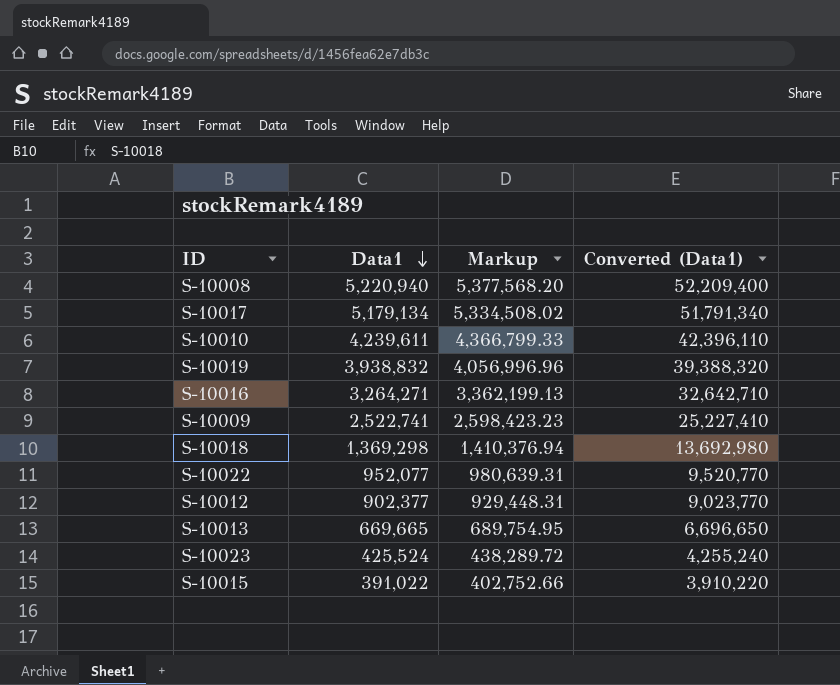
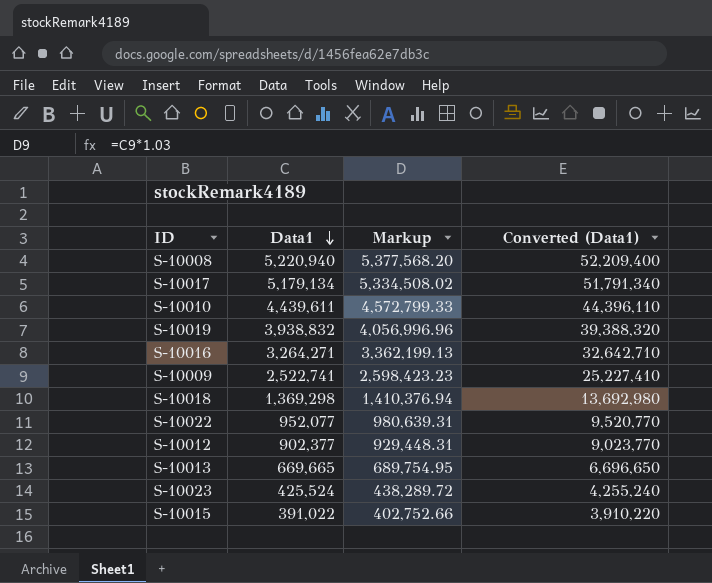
S-10010 | Data1: 4,239,611 -> 4,439,611
S-10010 | Markup: 4,366,799.33 -> 4,572,799.33
S-10010 | Converted (Data1): 42,396,110 -> 44,396,110

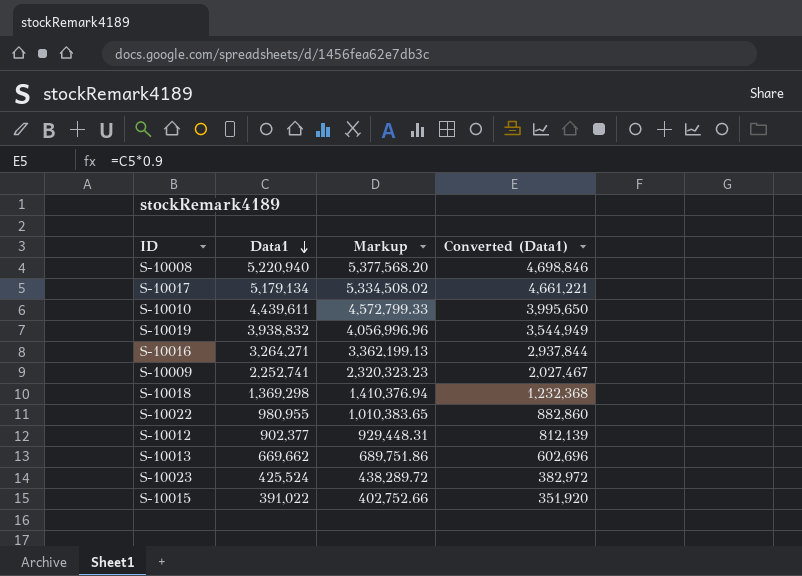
column Converted (Data1) | formula: [Data1] * 10 -> [Data1] * 0.9
S-10009 | Data1: 2,522,741 -> 2,252,741
S-10009 | Markup: 2,598,423.23 -> 2,320,323.23
S-10022 | Data1: 952,077 -> 980,955
S-10022 | Markup: 980,639.31 -> 1,010,383.65
S-10013 | Data1: 669,665 -> 669,662
S-10013 | Markup: 689,754.95 -> 689,751.86

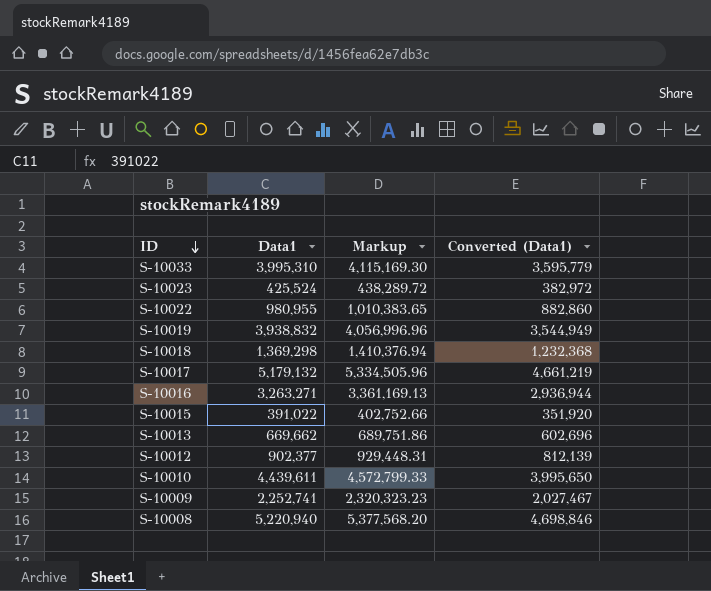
row order: Data1 descending -> ID descending
row S-10033: none -> 3,995,310 | 4,115,169.30 | 3,595,779
S-10017 | Data1: 5,179,134 -> 5,179,132
S-10017 | Markup: 5,334,508.02 -> 5,334,505.96
S-10017 | Converted (Data1): 4,661,221 -> 4,661,219
S-10016 | Data1: 3,264,271 -> 3,263,271
S-10016 | Markup: 3,362,199.13 -> 3,361,169.13
S-10016 | Converted (Data1): 2,937,844 -> 2,936,944

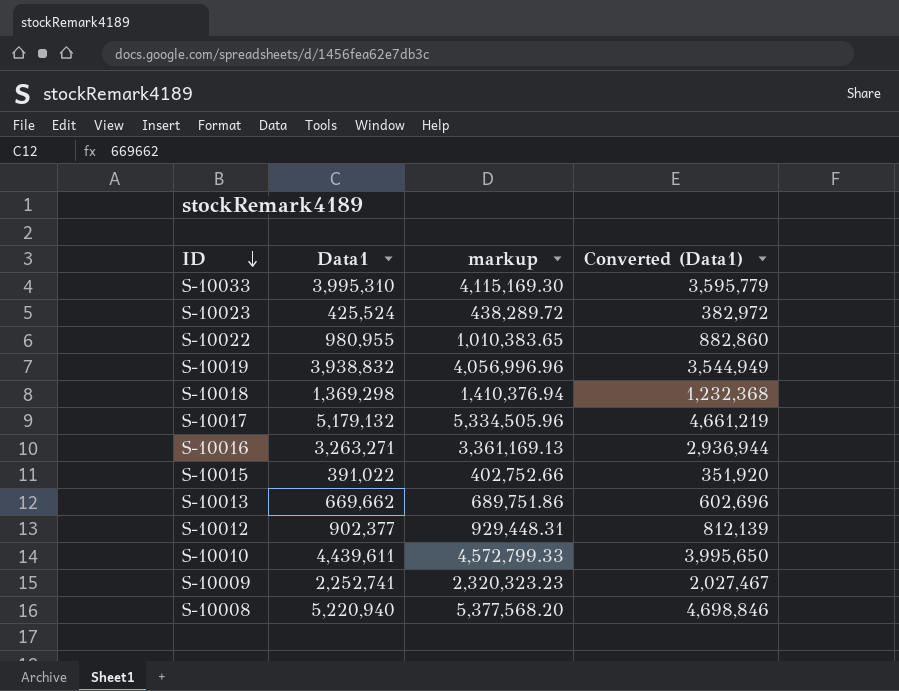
column name: Markup -> markup

